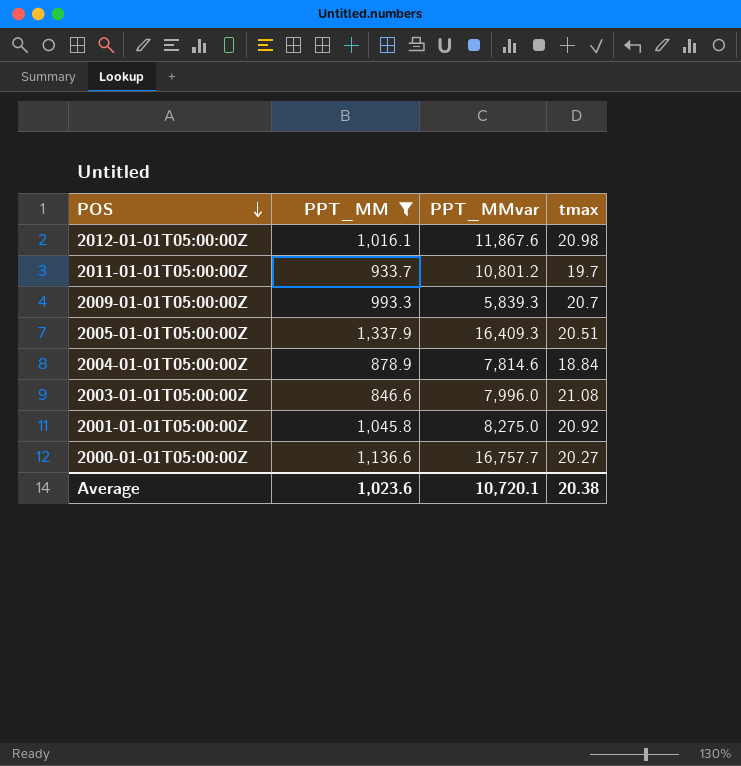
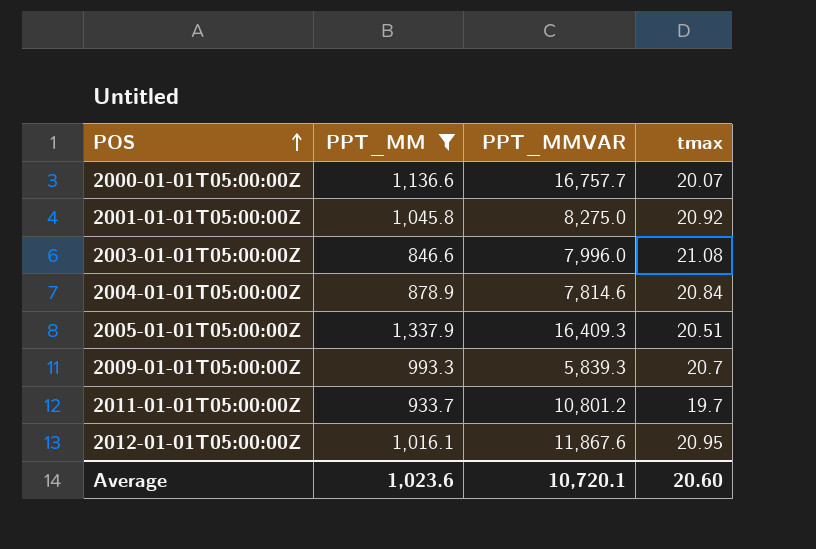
row order: POS descending -> POS ascending
column name: PPT_MMvar -> PPT_MMVAR
2000-01-01T05:00:00Z | tmax: 20.27 -> 20.07
2004-01-01T05:00:00Z | tmax: 18.84 -> 20.84
2012-01-01T05:00:00Z | tmax: 20.98 -> 20.95
Average | tmax: 20.38 -> 20.60

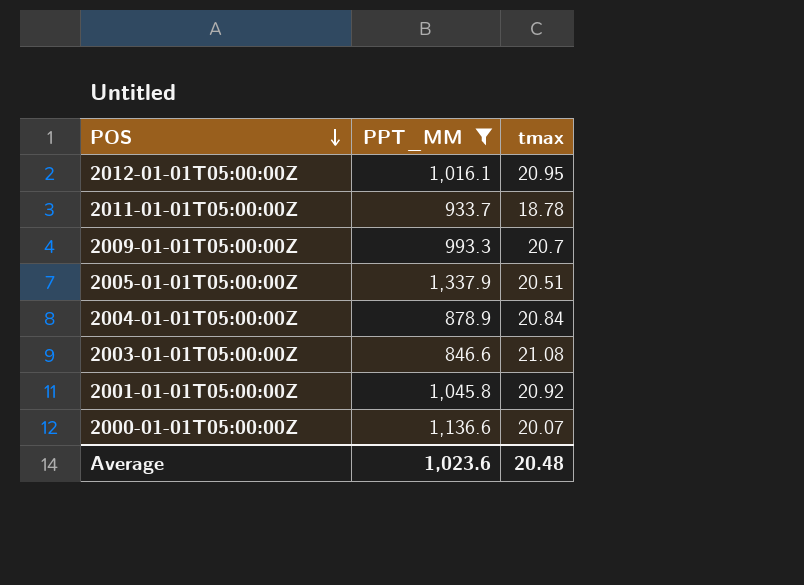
row order: POS ascending -> POS descending
column PPT_MMVAR | position: 3 -> none
2011-01-01T05:00:00Z | tmax: 19.7 -> 18.78
Average | tmax: 20.60 -> 20.48

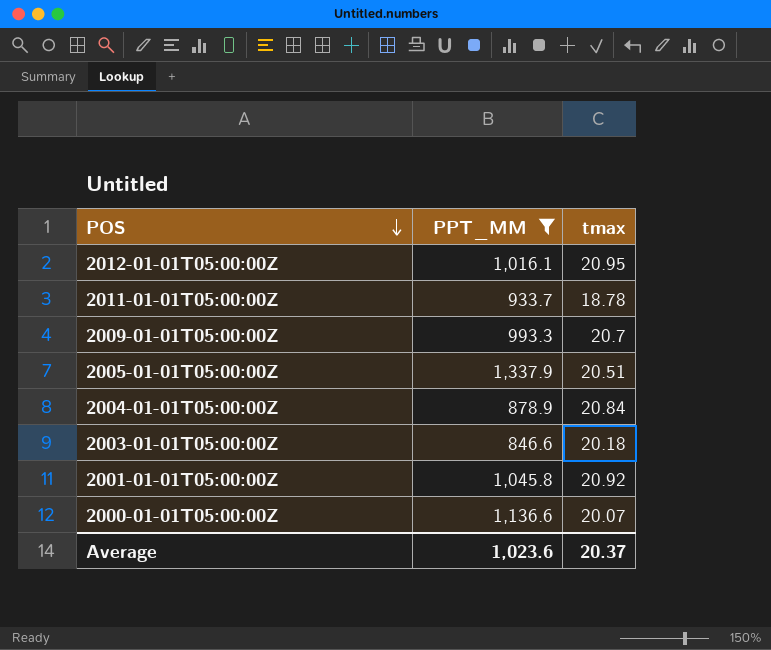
2003-01-01T05:00:00Z | tmax: 21.08 -> 20.18
Average | tmax: 20.48 -> 20.37

